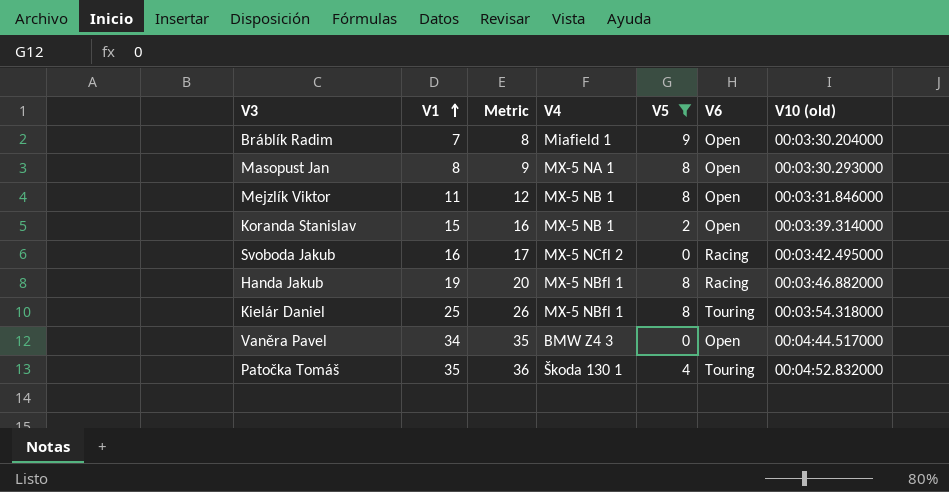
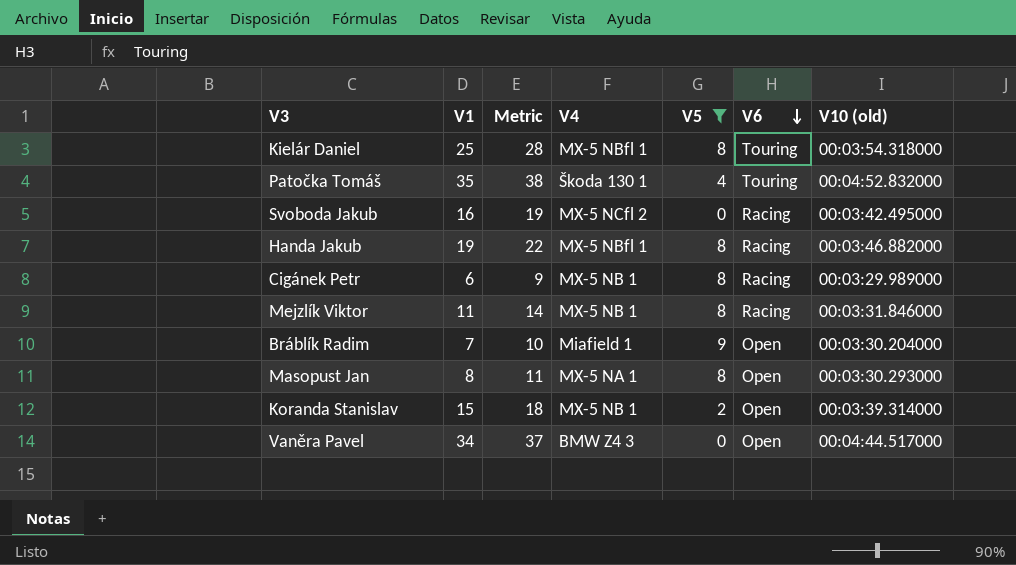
row order: V1 ascending -> V6 descending
column Metric | formula: [V1] + 1 -> [V1] + 3
row Cigánek Petr: none -> 6 | 9 | MX-5 NB 1 | 8 | Racing | 00:03:29.989000
Mejzlík Viktor | V6: Open -> Racing

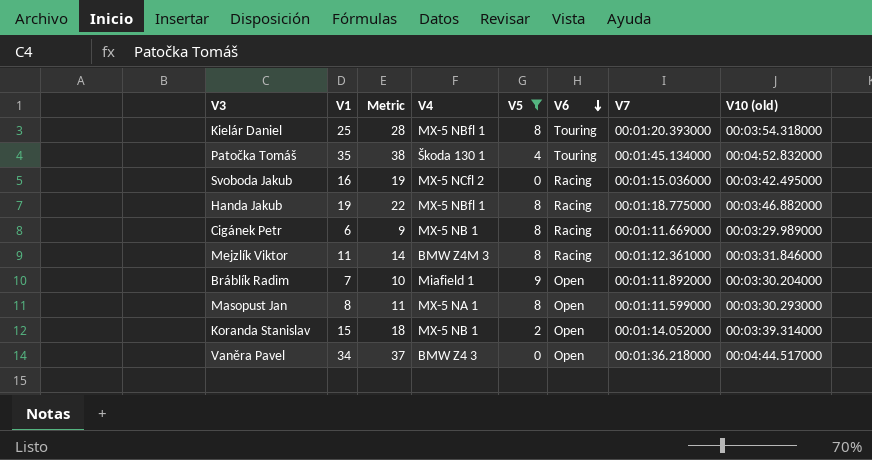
column V7 | position: none -> 7
Mejzlík Viktor | V4: MX-5 NB 1 -> BMW Z4M 3

